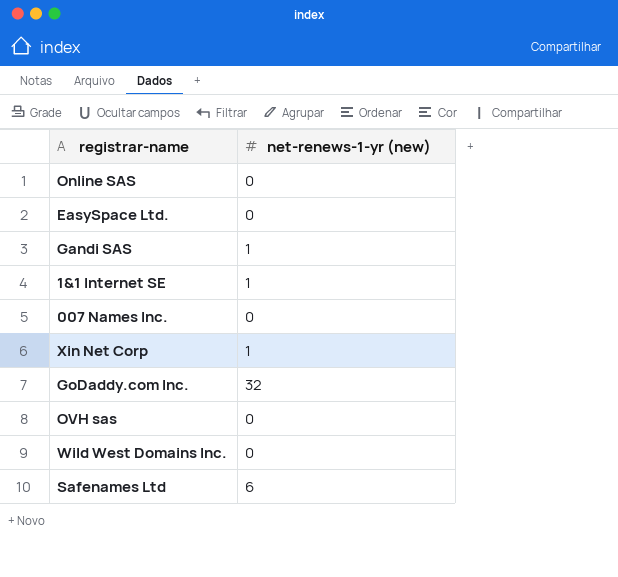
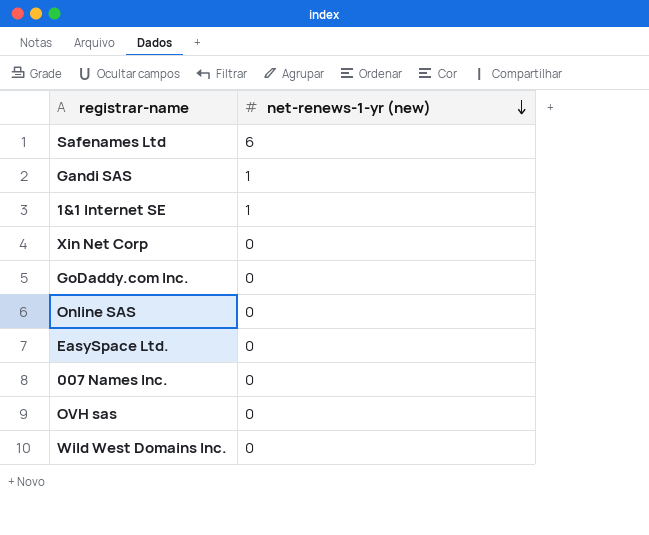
row order: none -> net-renews-1-yr (new) descending
Xin Net Corp | net-renews-1-yr (new): 1 -> 0
GoDaddy.com Inc. | net-renews-1-yr (new): 32 -> 0

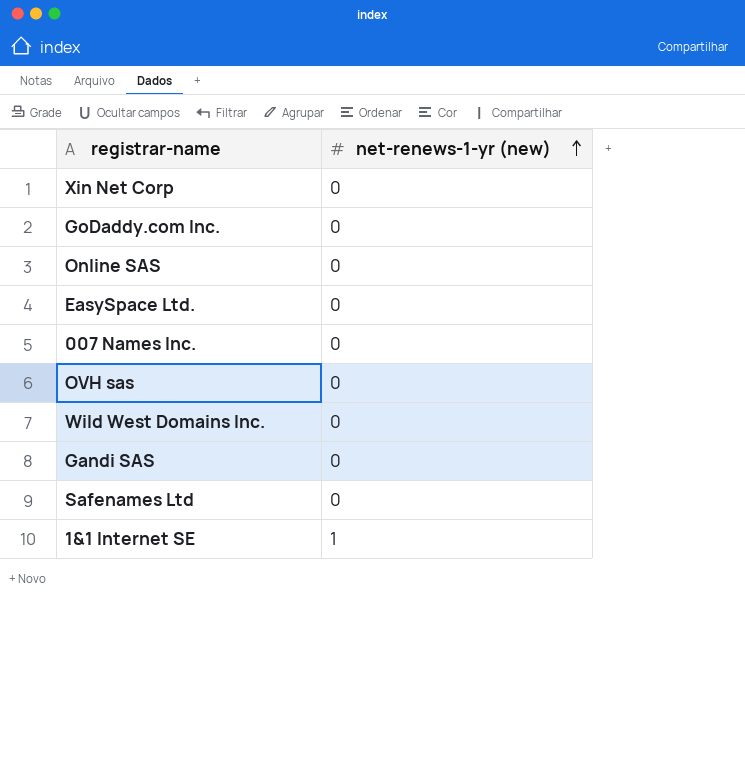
row order: net-renews-1-yr (new) descending -> net-renews-1-yr (new) ascending
Gandi SAS | net-renews-1-yr (new): 1 -> 0
Safenames Ltd | net-renews-1-yr (new): 6 -> 0

